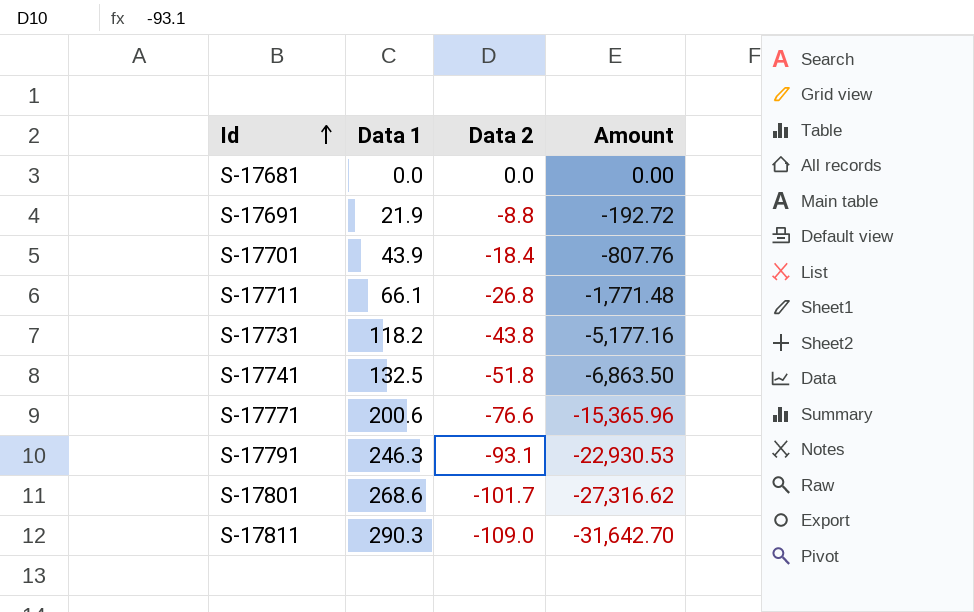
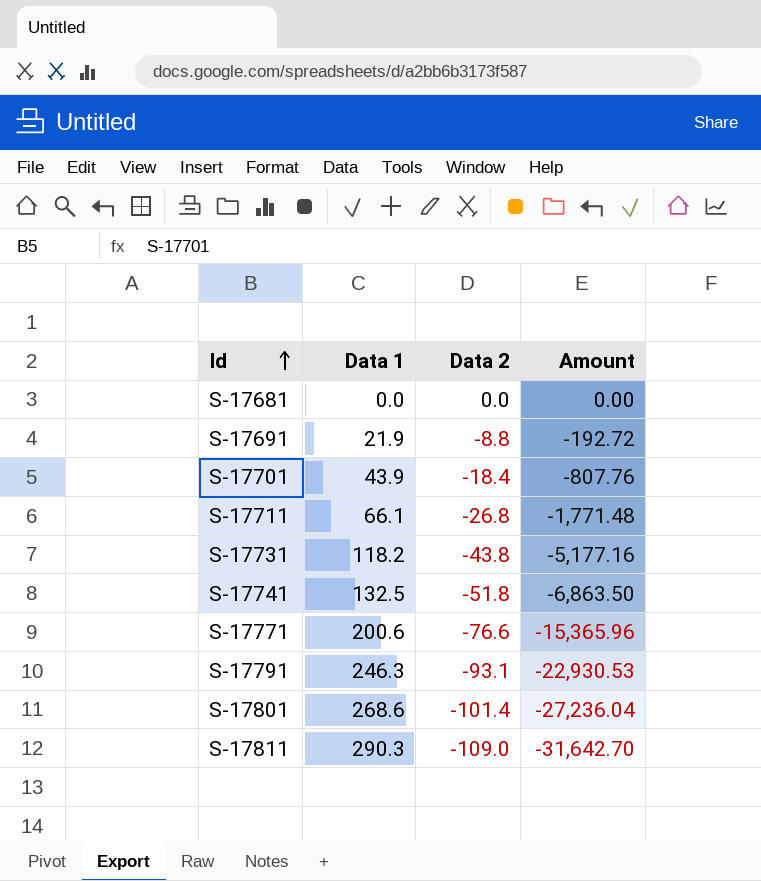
S-17801 | Data 2: -101.7 -> -101.4
S-17801 | Amount: -27,316.62 -> -27,236.04

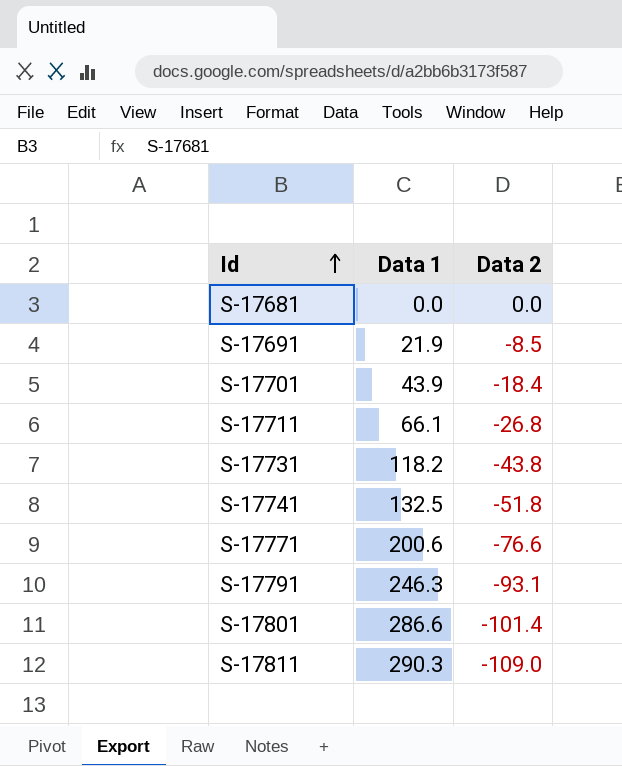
column Amount | formula: [Data 1] * [Data 2] -> none
S-17691 | Data 2: -8.8 -> -8.5
S-17801 | Data 1: 268.6 -> 286.6

